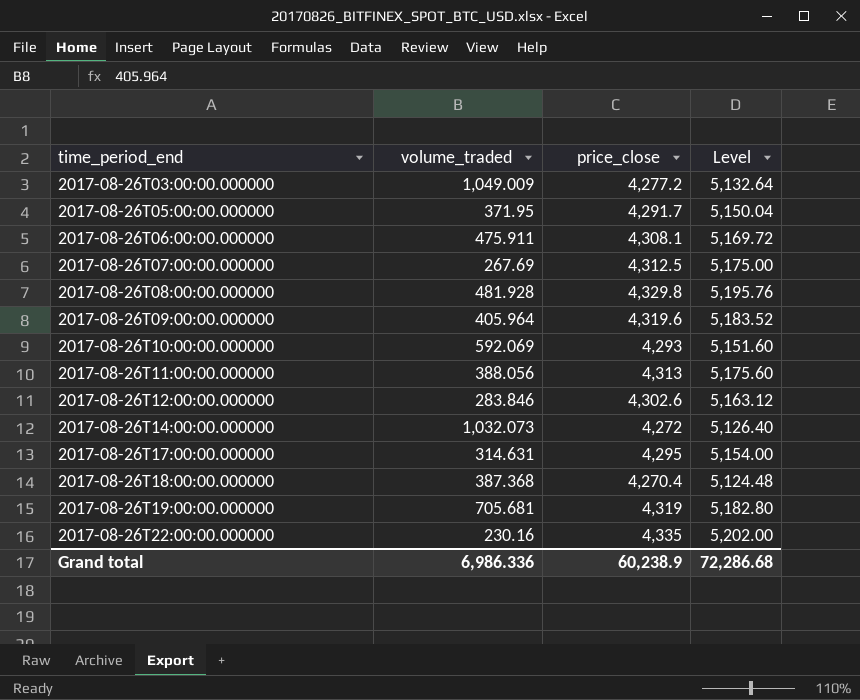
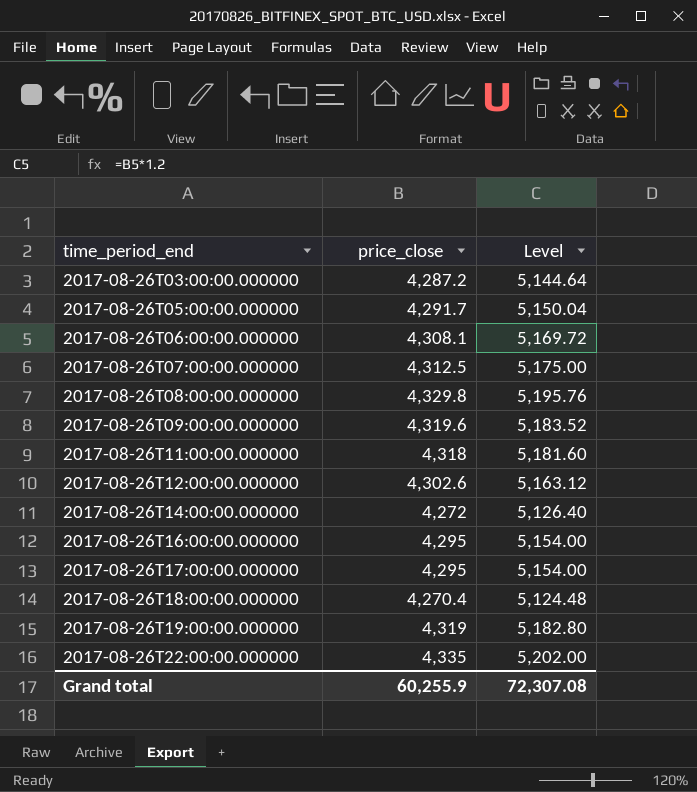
column volume_traded | position: 2 -> none
row 2017-08-26T10:00:00.000000: 592.069 | 4,293 | 5,151.60 -> none
2017-08-26T03:00:00.000000 | price_close: 4,277.2 -> 4,287.2
2017-08-26T03:00:00.000000 | Level: 5,132.64 -> 5,144.64
2017-08-26T11:00:00.000000 | price_close: 4,313 -> 4,318
2017-08-26T11:00:00.000000 | Level: 5,175.60 -> 5,181.60
row 2017-08-26T16:00:00.000000: none -> 4,295 | 5,154.00
Grand total | price_close: 60,238.9 -> 60,255.9
Grand total | Level: 72,286.68 -> 72,307.08

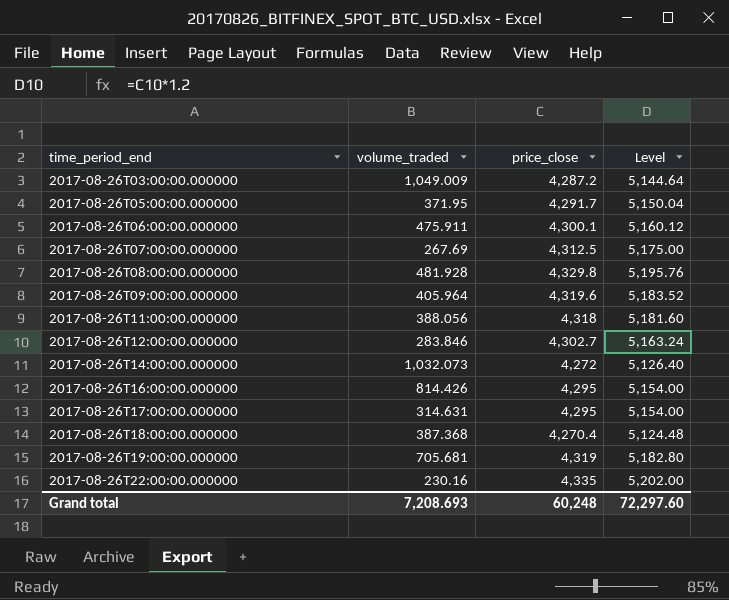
column volume_traded | position: none -> 2
2017-08-26T06:00:00.000000 | price_close: 4,308.1 -> 4,300.1
2017-08-26T06:00:00.000000 | Level: 5,169.72 -> 5,160.12
2017-08-26T12:00:00.000000 | price_close: 4,302.6 -> 4,302.7
2017-08-26T12:00:00.000000 | Level: 5,163.12 -> 5,163.24
Grand total | price_close: 60,255.9 -> 60,248
Grand total | Level: 72,307.08 -> 72,297.60

